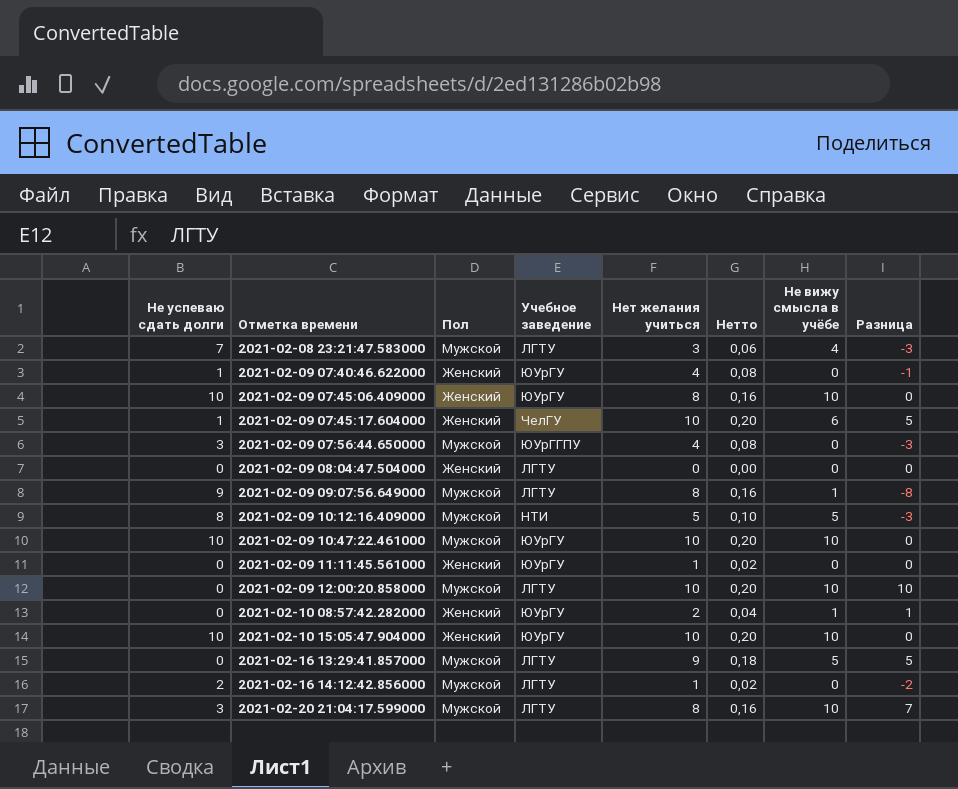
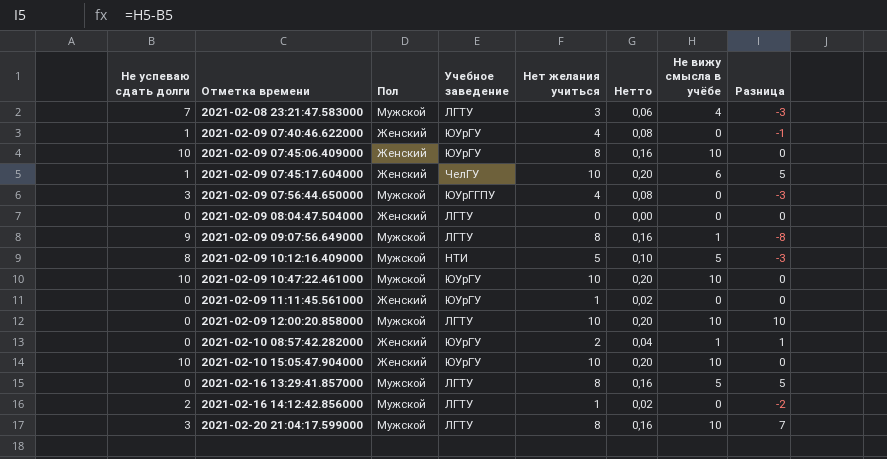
2021-02-16 13:29:41.857000 | Нет желания учиться: 9 -> 8
2021-02-16 13:29:41.857000 | Нетто: 0,18 -> 0,16

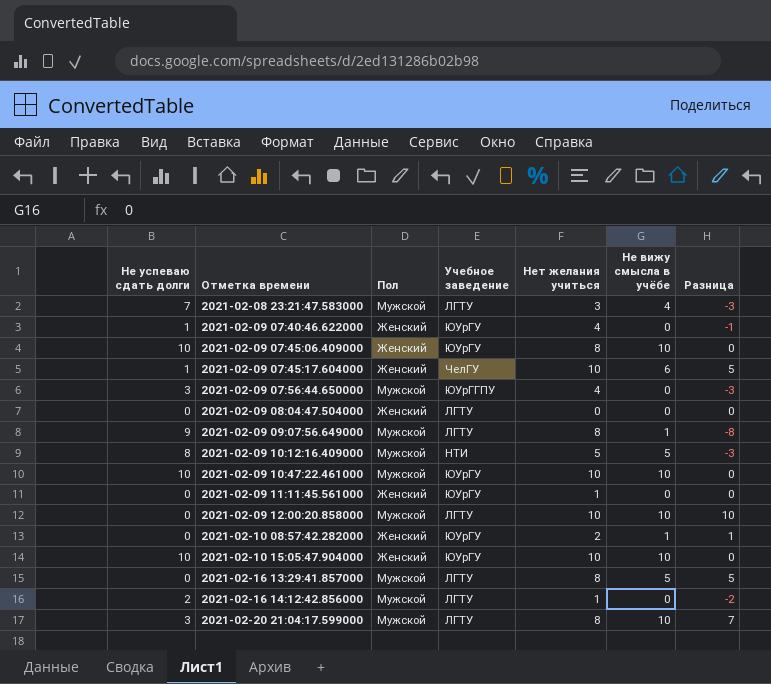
column Нетто | formula: [Нет желания учиться] * 0,02 -> none

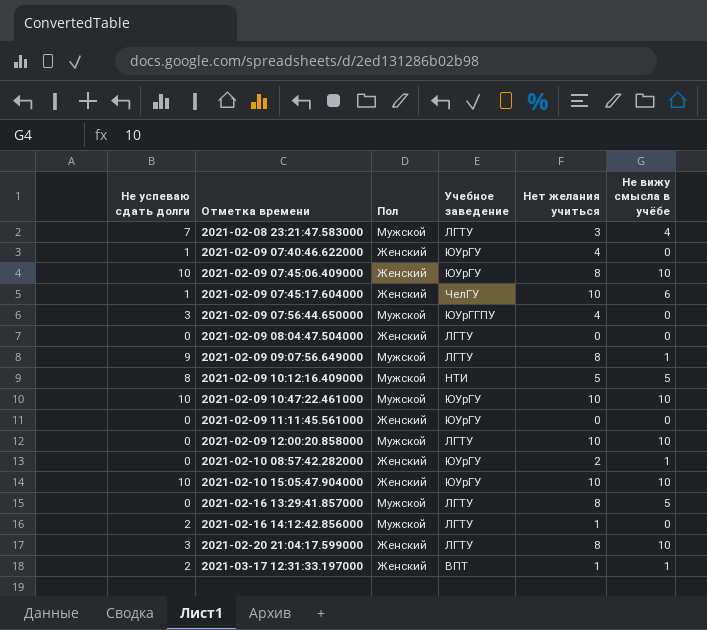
column Разница | formula: [Не вижу смысла в учёбе] - [Не успеваю сдать долги] -> none
2021-02-09 11:11:45.561000 | Нет желания учиться: 1 -> 0
2021-02-20 21:04:17.599000 | Пол: Мужской -> Женский
row 2021-03-17 12:31:33.197000: none -> 2 | Женский | ВПТ | 1 | 1

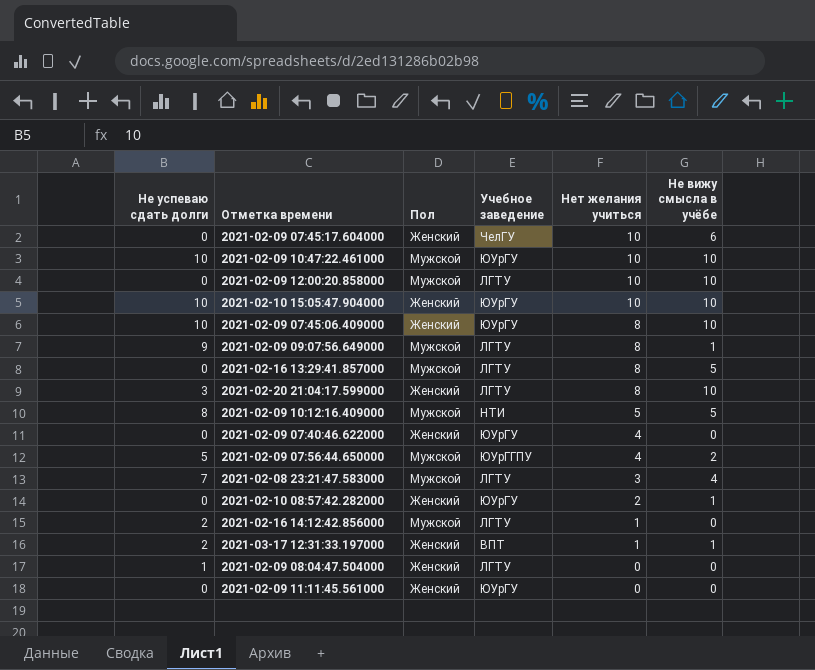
row order: Отметка времени ascending -> Нет желания учиться descending
2021-02-09 07:45:17.604000 | Не успеваю сдать долги: 1 -> 0
2021-02-09 07:40:46.622000 | Не успеваю сдать долги: 1 -> 0
2021-02-09 07:56:44.650000 | Не успеваю сдать долги: 3 -> 5
2021-02-09 07:56:44.650000 | Не вижу смысла в учёбе: 0 -> 2
2021-02-09 08:04:47.504000 | Не успеваю сдать долги: 0 -> 1

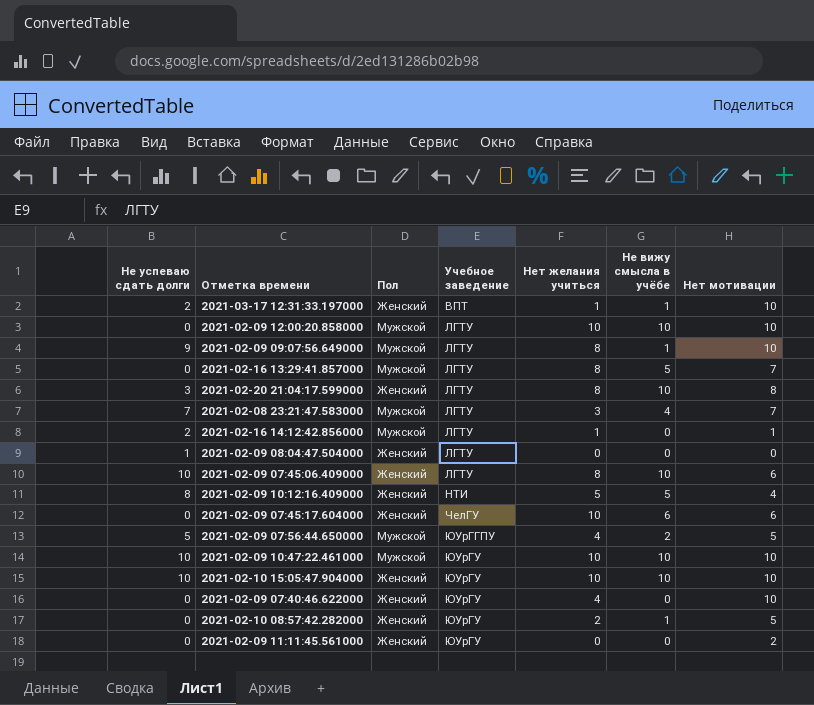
row order: Нет желания учиться descending -> Учебное заведение ascending
column Нет мотивации | position: none -> 7
2021-02-09 07:45:06.409000 | Учебное заведение: ЮУрГУ -> ЛГТУ
2021-02-09 10:12:16.409000 | Пол: Мужской -> Женский

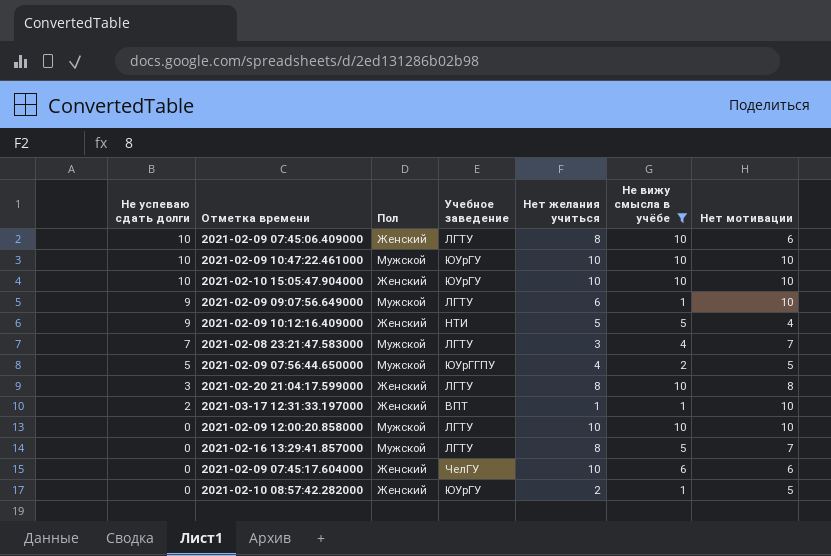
filter: none -> Не вижу смысла в учёбе != 0
row order: Учебное заведение ascending -> Не успеваю сдать долги descending
2021-02-09 09:07:56.649000 | Нет желания учиться: 8 -> 6
2021-02-09 10:12:16.409000 | Не успеваю сдать долги: 8 -> 9

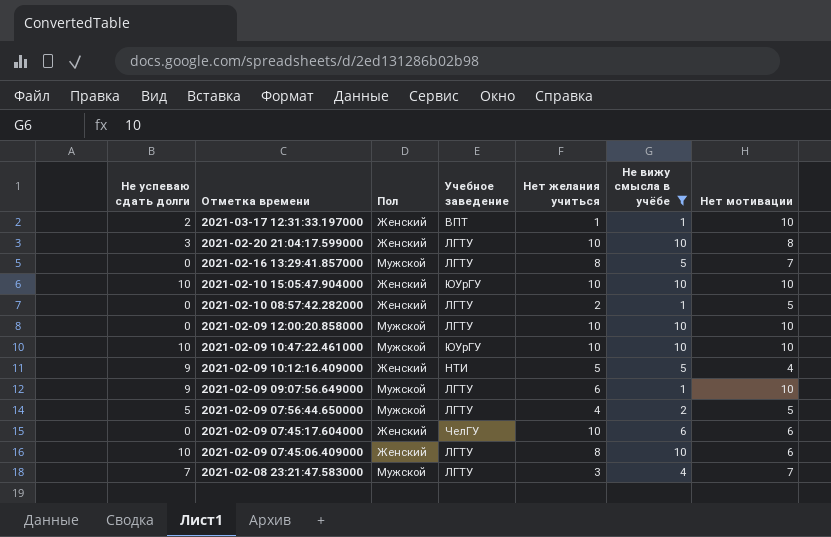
row order: Не успеваю сдать долги descending -> Отметка времени descending
2021-02-20 21:04:17.599000 | Нет желания учиться: 8 -> 10
2021-02-10 08:57:42.282000 | Учебное заведение: ЮУрГУ -> ЛГТУ
2021-02-09 07:56:44.650000 | Учебное заведение: ЮУрГГПУ -> ЛГТУ

